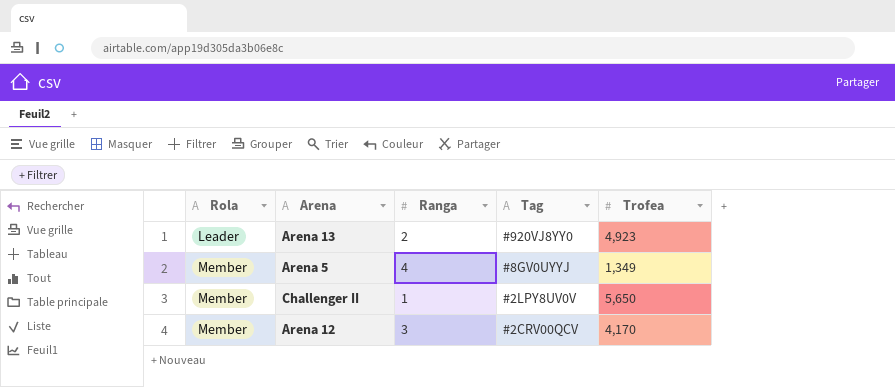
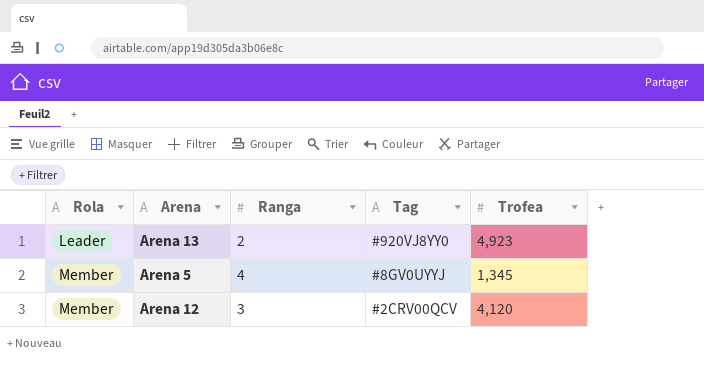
row Challenger II: Member | 1 | #2LPY8UV0V | 5,650 -> none
Arena 5 | Trofea: 1,349 -> 1,345
Arena 12 | Trofea: 4,170 -> 4,120

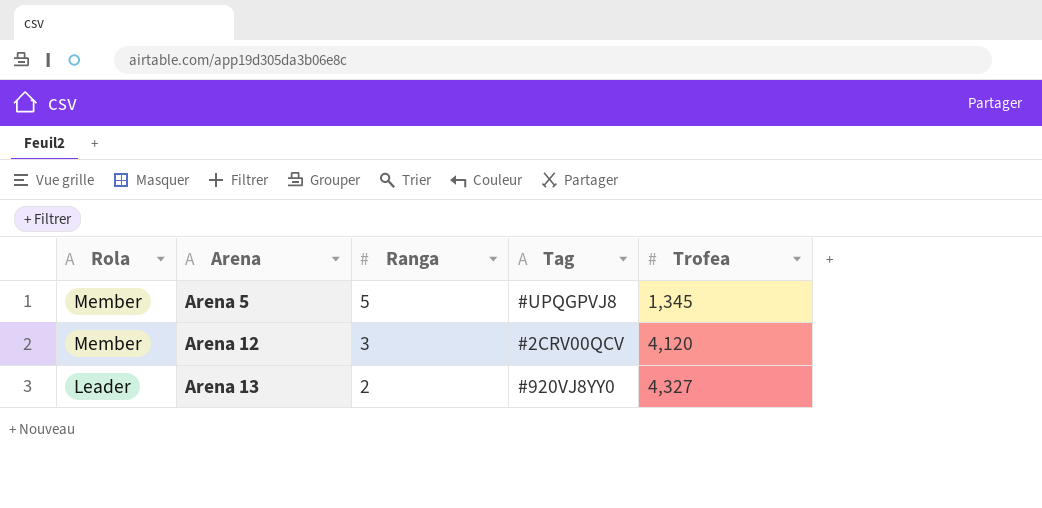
row order: Rola ascending -> Rola descending
Arena 5 | Ranga: 4 -> 5
Arena 5 | Tag: #8GV0UYYJ -> #UPQGPVJ8
Arena 13 | Trofea: 4,923 -> 4,327

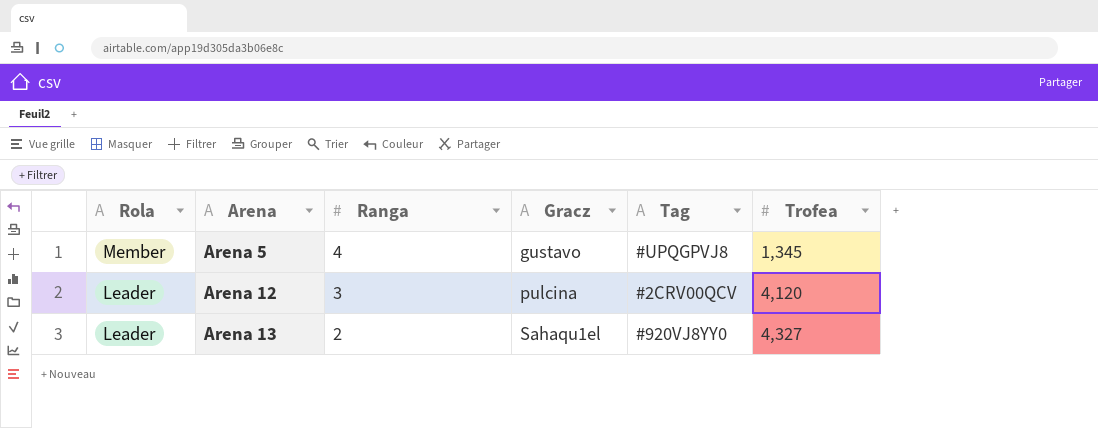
column Gracz | position: none -> 4
Arena 5 | Ranga: 5 -> 4
Arena 12 | Rola: Member -> Leader

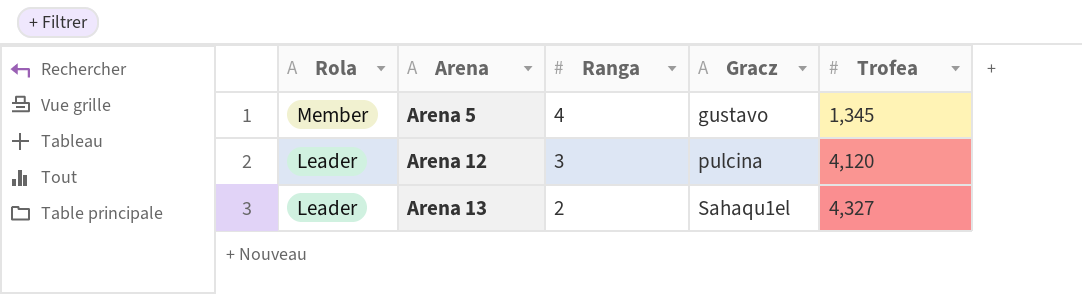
column Tag | position: 5 -> none

